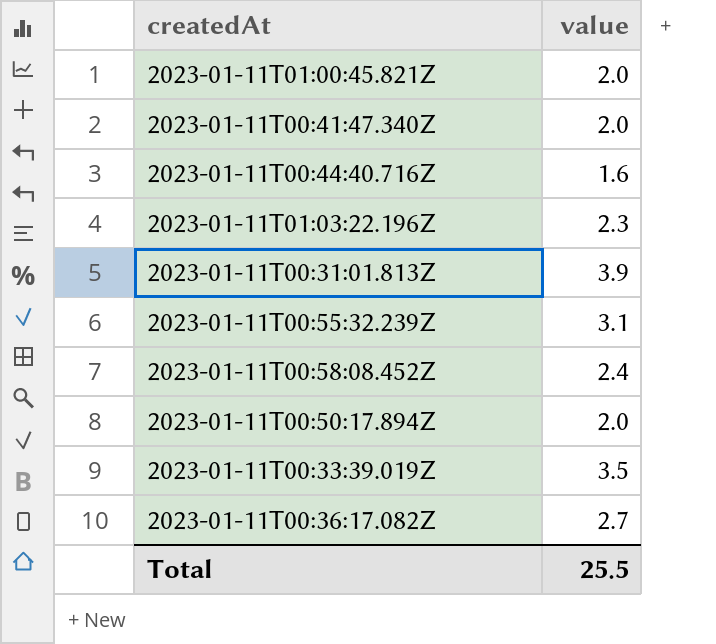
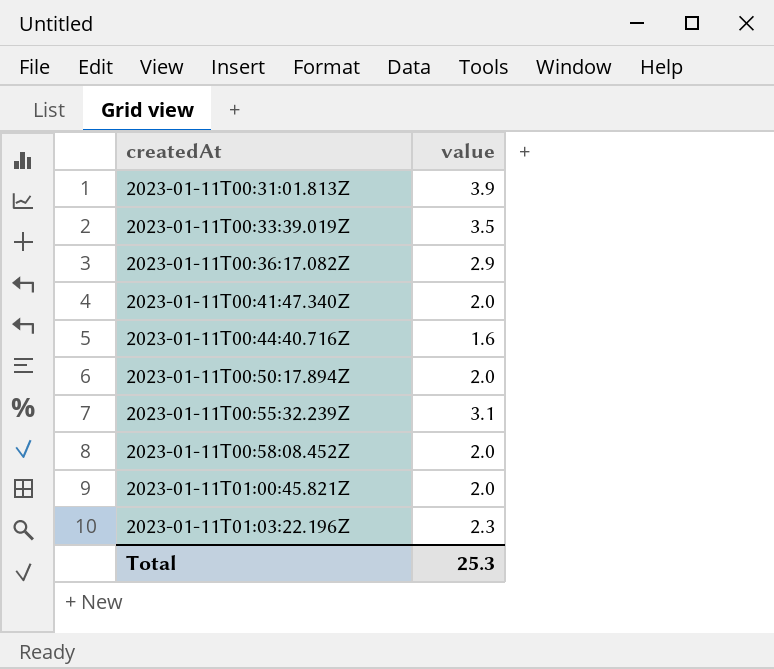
row order: none -> createdAt ascending
2023-01-11T00:36:17.082Z | value: 2.7 -> 2.9
2023-01-11T00:58:08.452Z | value: 2.4 -> 2.0
Total | value: 25.5 -> 25.3

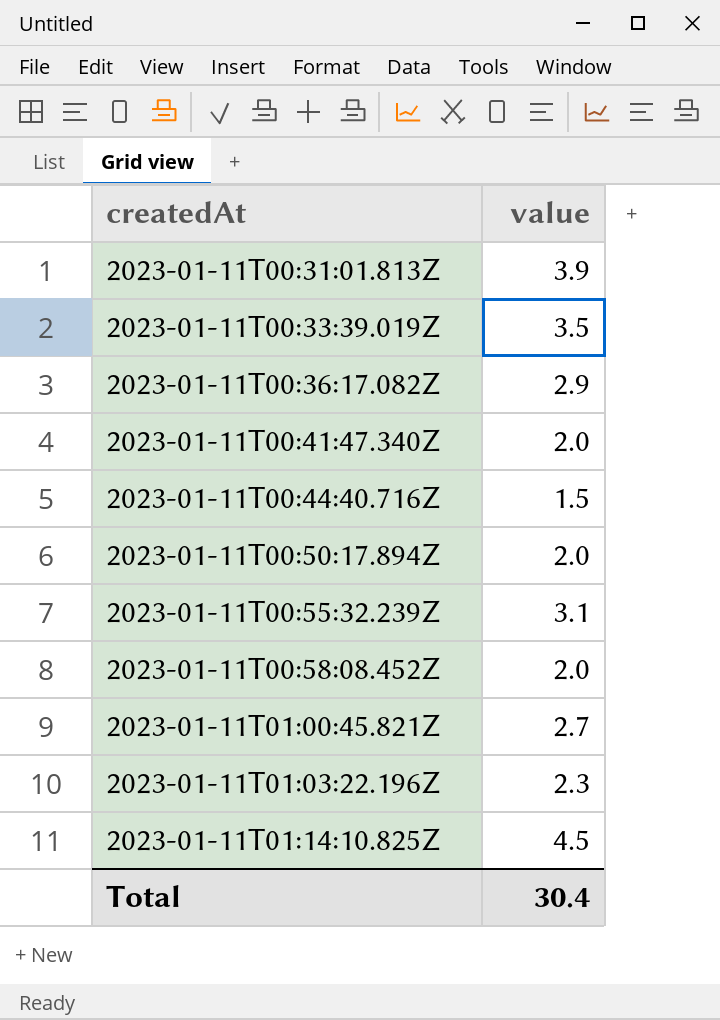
2023-01-11T00:44:40.716Z | value: 1.6 -> 1.5
2023-01-11T01:00:45.821Z | value: 2.0 -> 2.7
row 2023-01-11T01:14:10.825Z: none -> 4.5
Total | value: 25.3 -> 30.4

